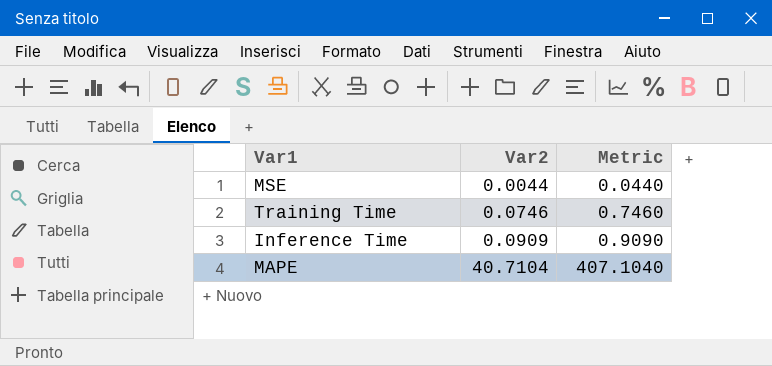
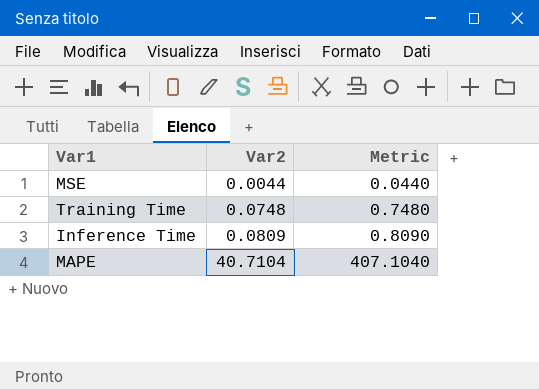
Training Time | Var2: 0.0746 -> 0.0748
Training Time | Metric: 0.7460 -> 0.7480
Inference Time | Var2: 0.0909 -> 0.0809
Inference Time | Metric: 0.9090 -> 0.8090

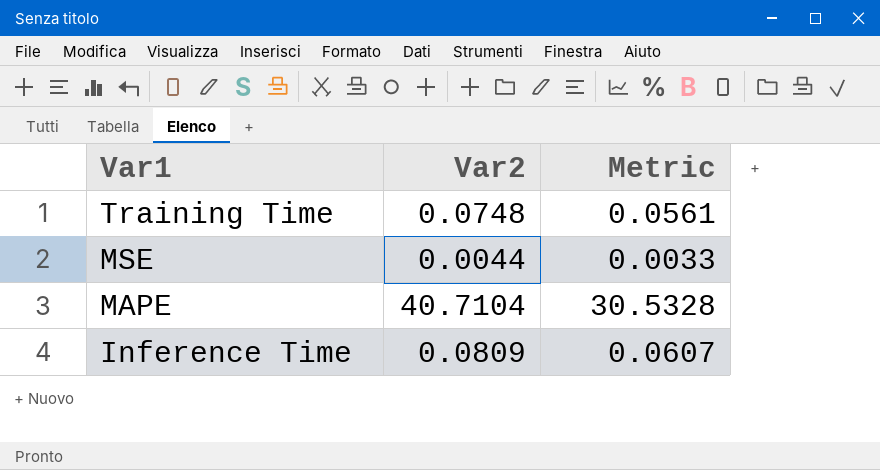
row order: Var2 ascending -> Var1 descending
column Metric | formula: [Var2] * 10 -> [Var2] * 0.75

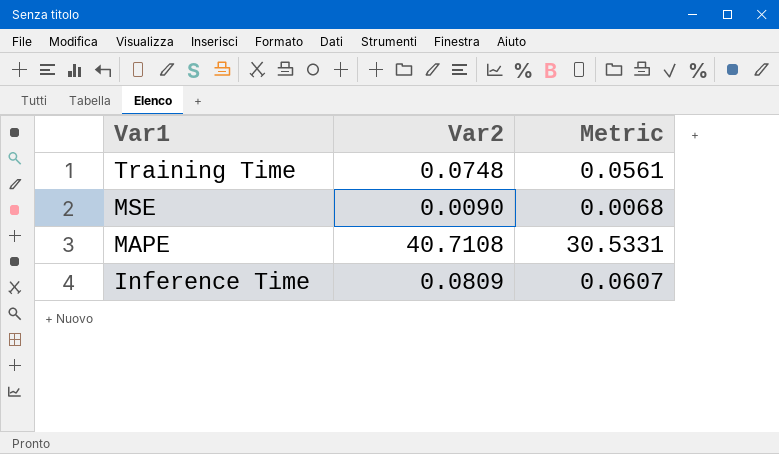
MSE | Var2: 0.0044 -> 0.0090
MSE | Metric: 0.0033 -> 0.0068
MAPE | Var2: 40.7104 -> 40.7108
MAPE | Metric: 30.5328 -> 30.5331

